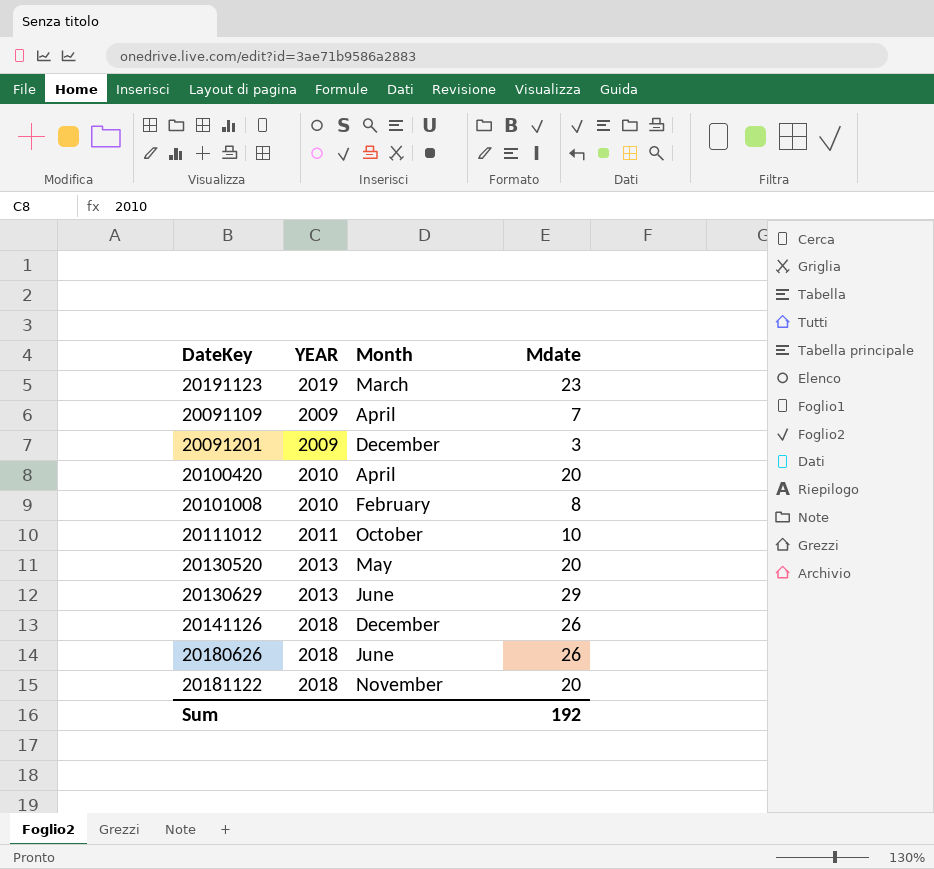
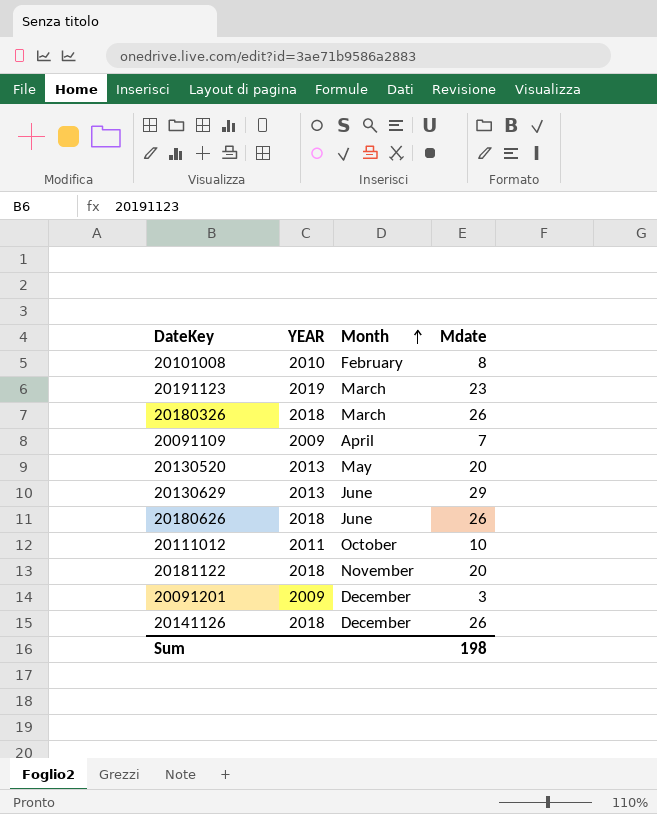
row order: none -> Month ascending
row 20100420: 2010 | April | 20 -> none
row 20180326: none -> 2018 | March | 26
Sum | Mdate: 192 -> 198

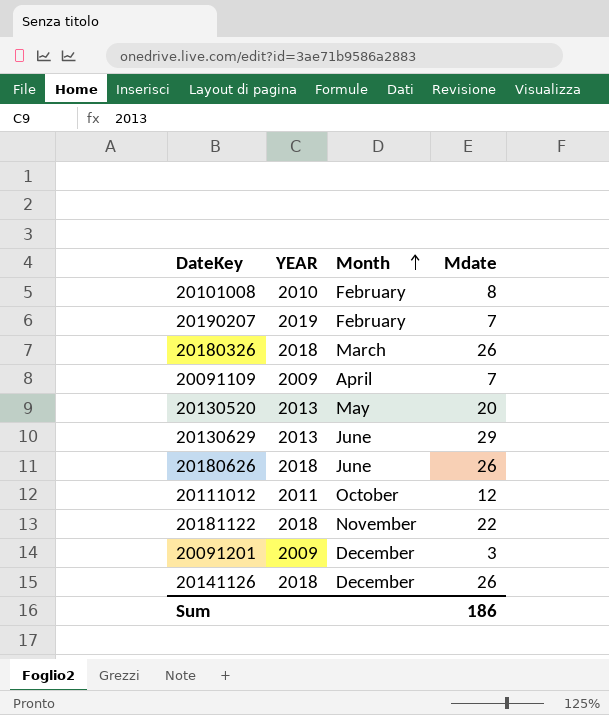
row 20191123: 2019 | March | 23 -> none
row 20190207: none -> 2019 | February | 7
20111012 | Mdate: 10 -> 12
20181122 | Mdate: 20 -> 22
Sum | Mdate: 198 -> 186

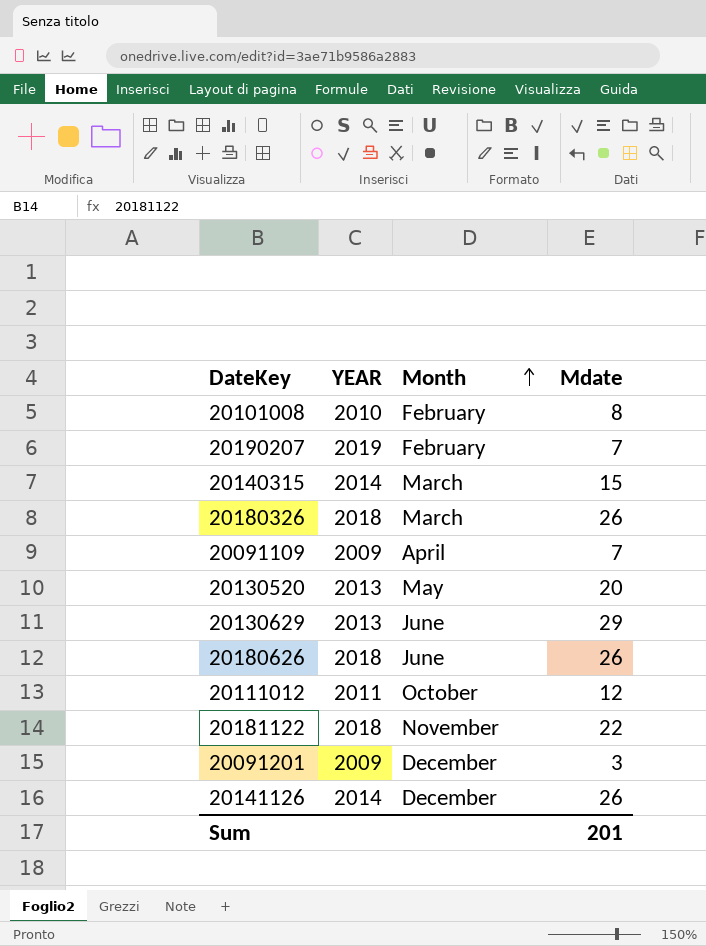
row 20140315: none -> 2014 | March | 15
20141126 | YEAR: 2018 -> 2014
Sum | Mdate: 186 -> 201

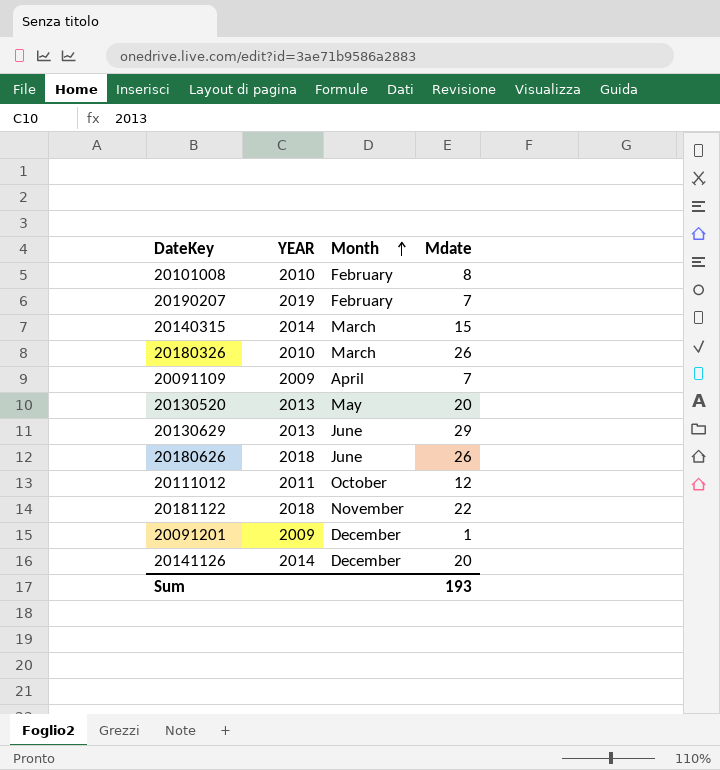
20180326 | YEAR: 2018 -> 2010
20091201 | Mdate: 3 -> 1
20141126 | Mdate: 26 -> 20
Sum | Mdate: 201 -> 193

